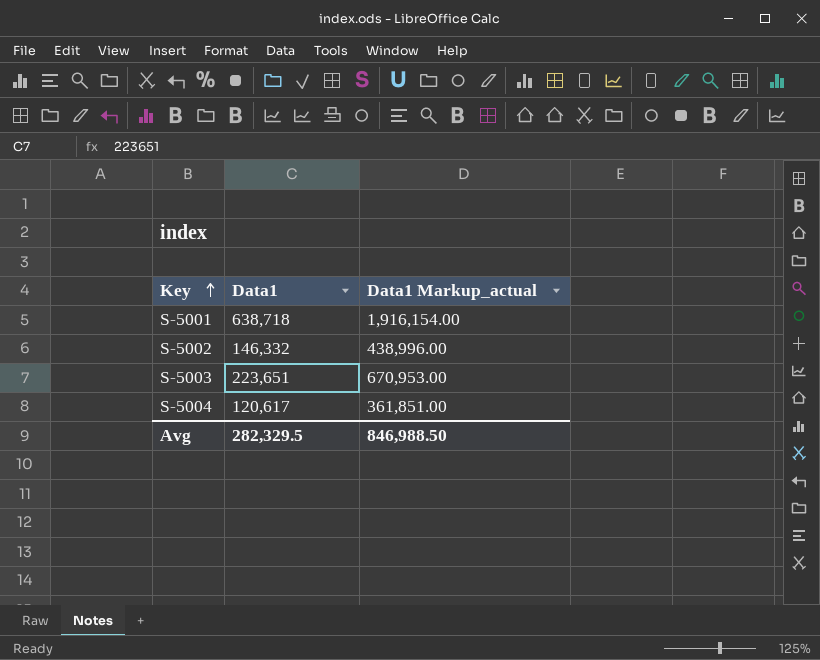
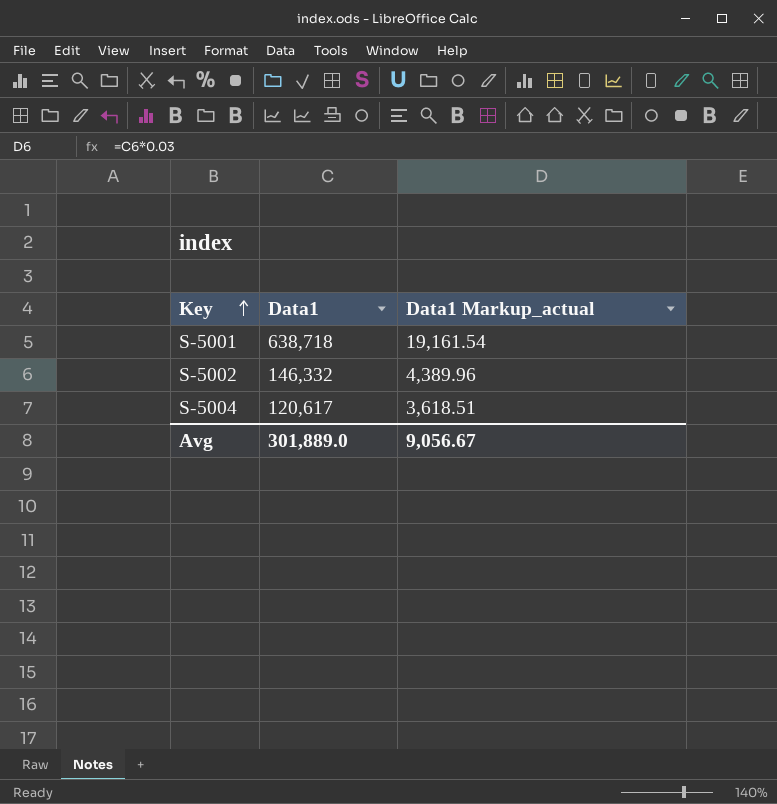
column Data1 Markup_actual | formula: [Data1] * 3 -> [Data1] * 0.03
row S-5003: 223,651 | 670,953.00 -> none
Avg | Data1: 282,329.5 -> 301,889.0
Avg | Data1 Markup_actual: 846,988.50 -> 9,056.67

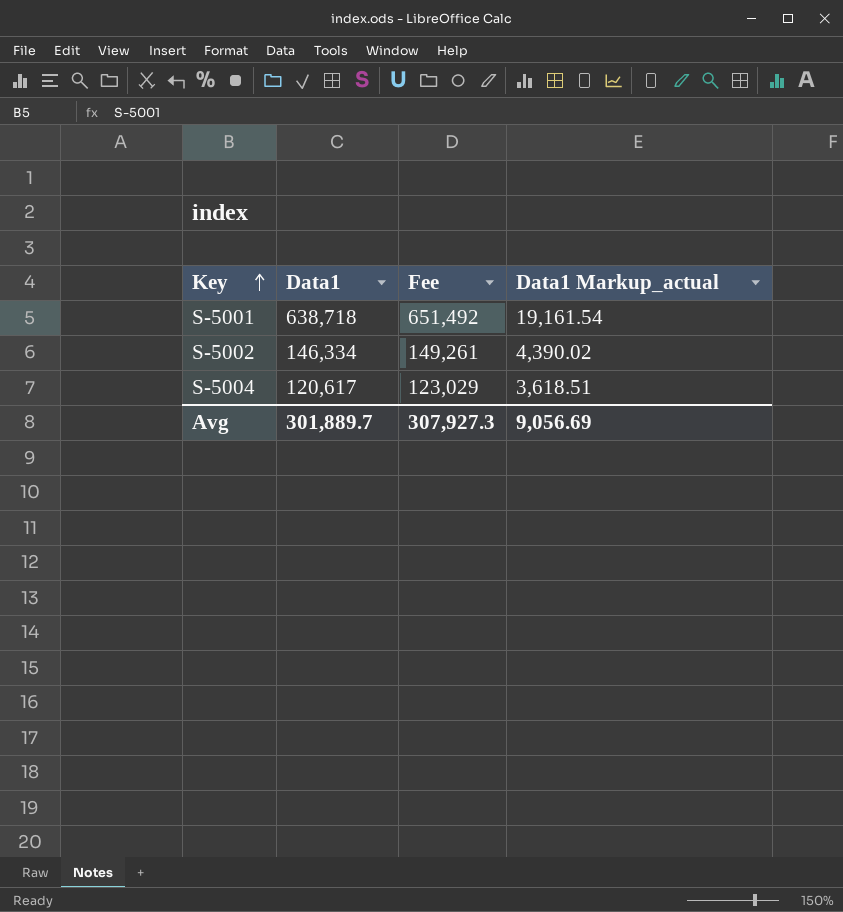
column Fee | formula: none -> [Data1] * 1.02
S-5002 | Data1: 146,332 -> 146,334
S-5002 | Data1 Markup_actual: 4,389.96 -> 4,390.02
Avg | Data1: 301,889.0 -> 301,889.7
Avg | Data1 Markup_actual: 9,056.67 -> 9,056.69

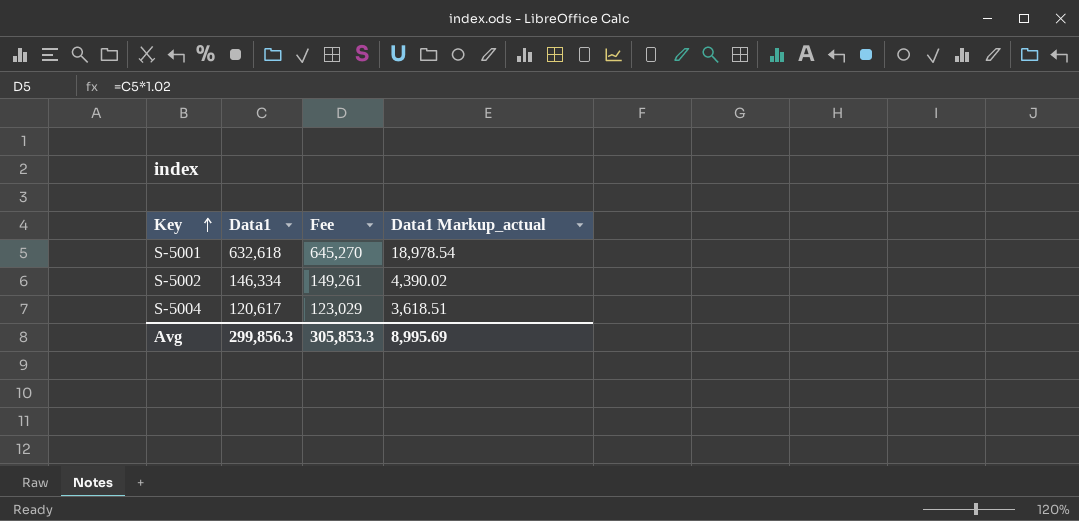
S-5001 | Data1: 638,718 -> 632,618
S-5001 | Fee: 651,492 -> 645,270
S-5001 | Data1 Markup_actual: 19,161.54 -> 18,978.54
Avg | Data1: 301,889.7 -> 299,856.3
Avg | Fee: 307,927.3 -> 305,853.3
Avg | Data1 Markup_actual: 9,056.69 -> 8,995.69

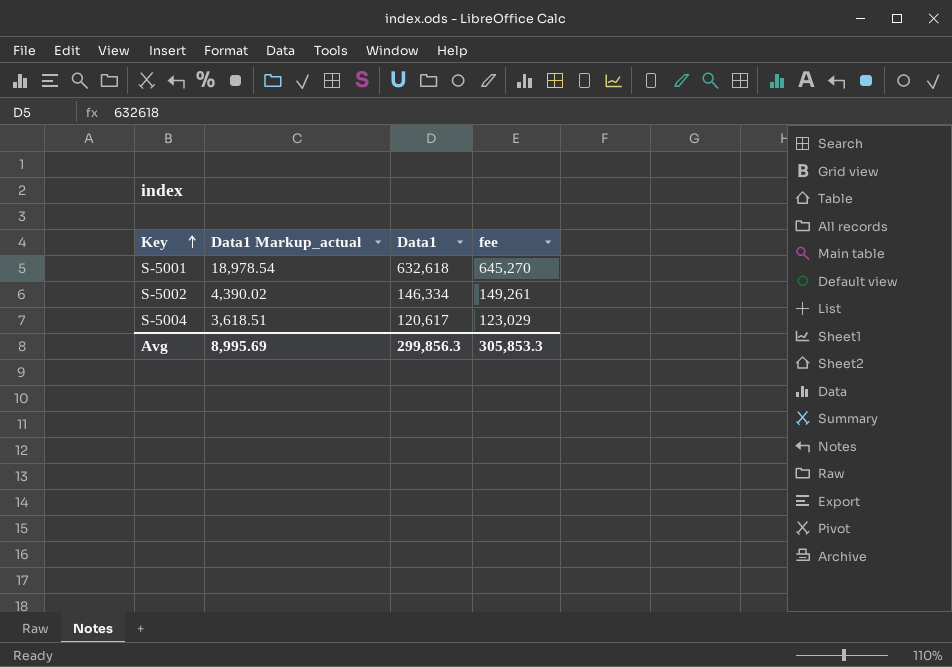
column Data1 Markup_actual | position: 4 -> 2
column name: Fee -> fee

